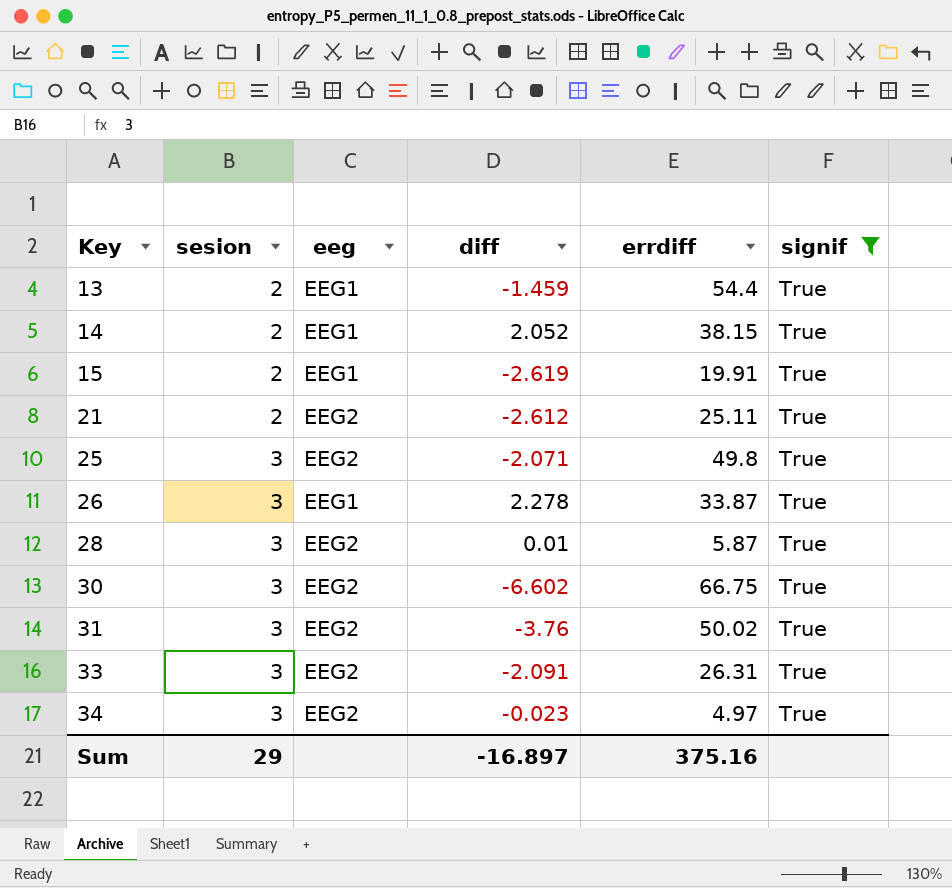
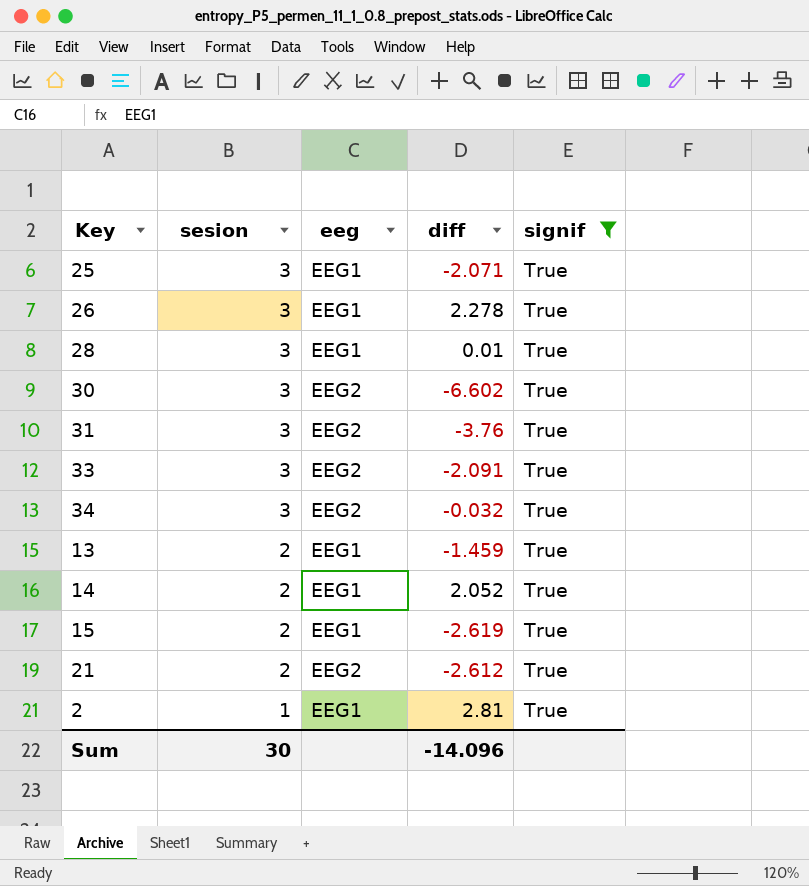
row order: Key ascending -> sesion descending
column errdiff | position: 5 -> none
25 | eeg: EEG2 -> EEG1
28 | eeg: EEG2 -> EEG1
34 | diff: -0.023 -> -0.032
row 2: none -> 1 | EEG1 | 2.81 | True
Sum | sesion: 29 -> 30
Sum | diff: -16.897 -> -14.096

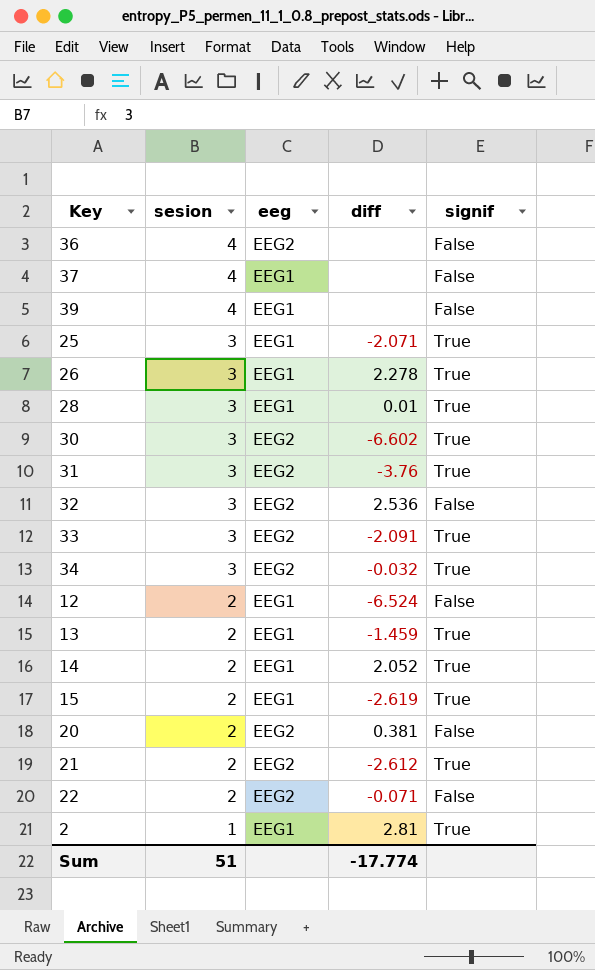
filter: signif = True -> none
Sum | sesion: 30 -> 51
Sum | diff: -14.096 -> -17.774

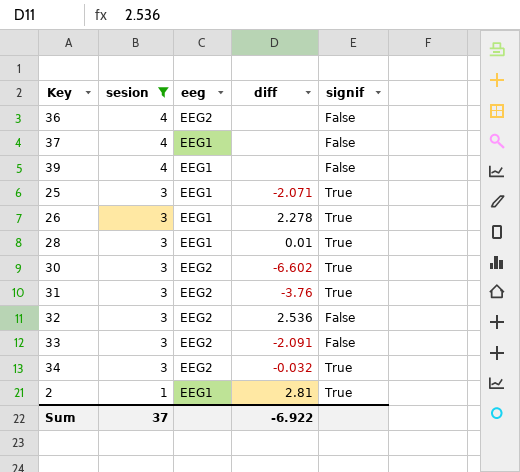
filter: none -> sesion != 2
33 | signif: True -> False
Sum | sesion: 51 -> 37
Sum | diff: -17.774 -> -6.922

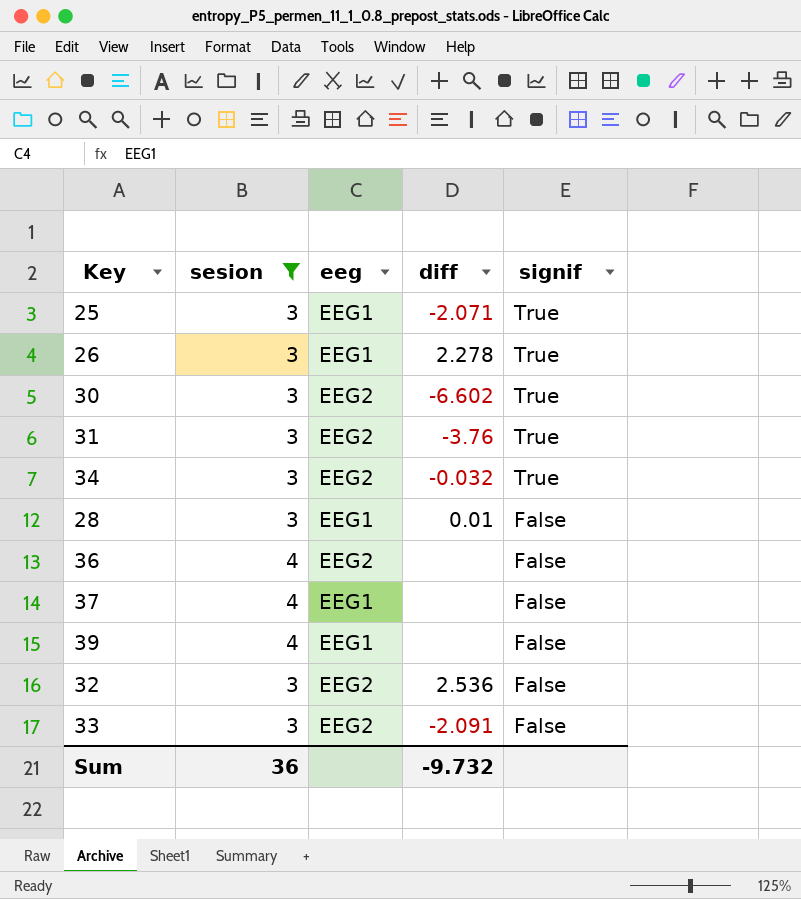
row order: sesion descending -> signif descending
row 2: 1 | EEG1 | 2.81 | True -> none
28 | signif: True -> False
Sum | sesion: 37 -> 36
Sum | diff: -6.922 -> -9.732

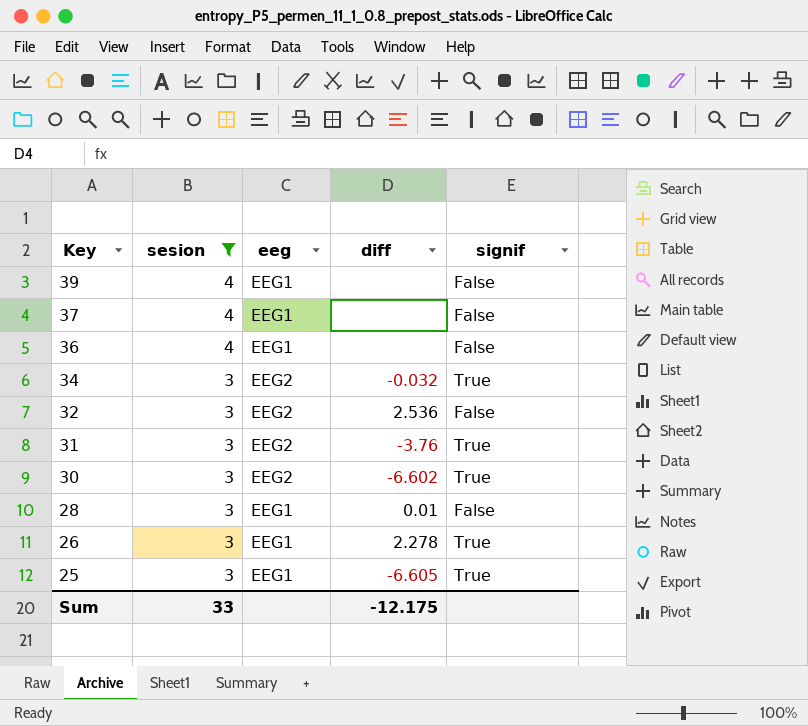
row order: signif descending -> Key descending
row 33: 3 | EEG2 | -2.091 | False -> none
36 | eeg: EEG2 -> EEG1
25 | diff: -2.071 -> -6.605
Sum | sesion: 36 -> 33
Sum | diff: -9.732 -> -12.175

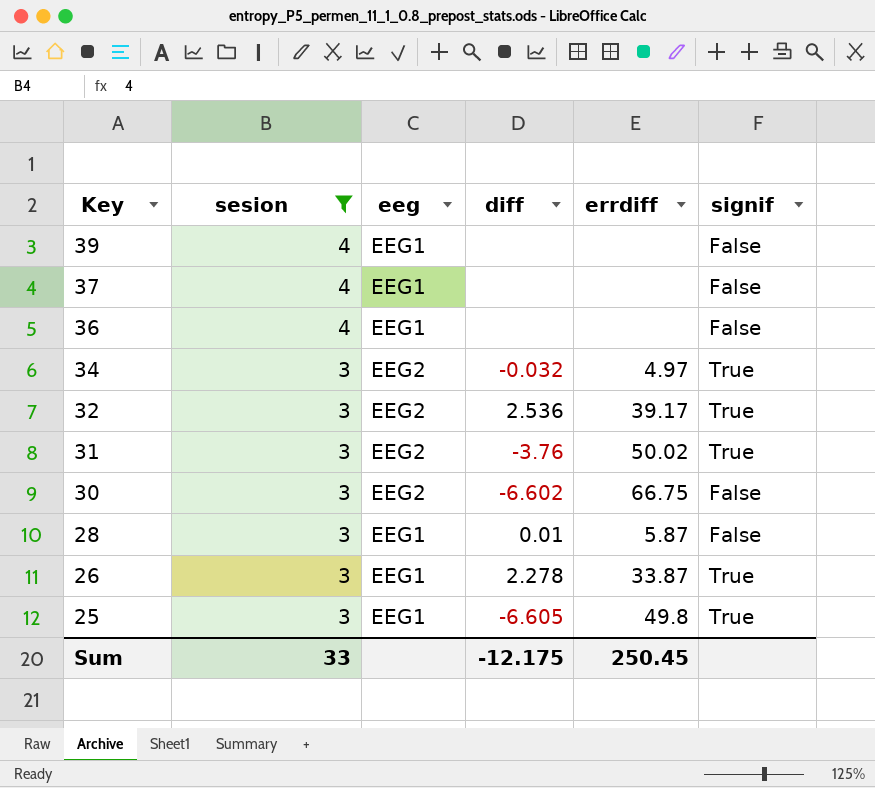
column errdiff | position: none -> 5
32 | signif: False -> True
30 | signif: True -> False

